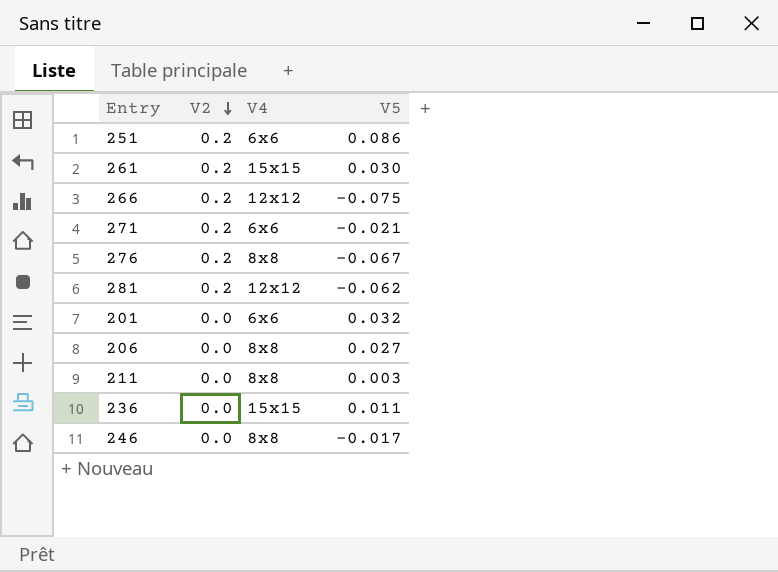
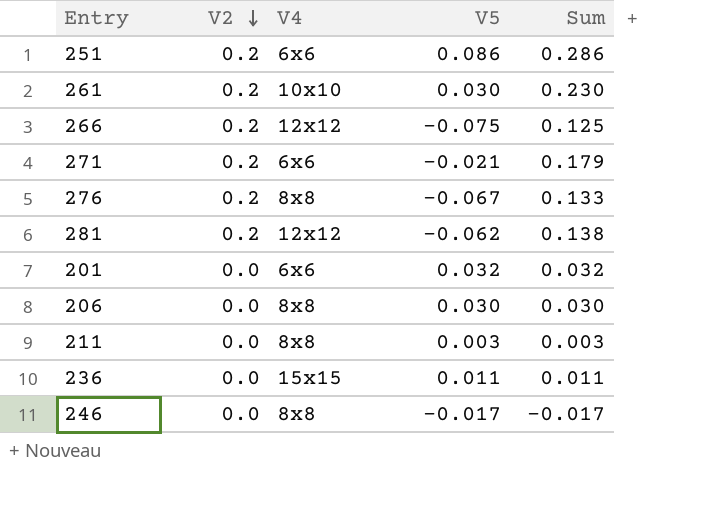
column Sum | formula: none -> [V2] + [V5]
261 | V4: 15x15 -> 10x10
206 | V5: 0.027 -> 0.030

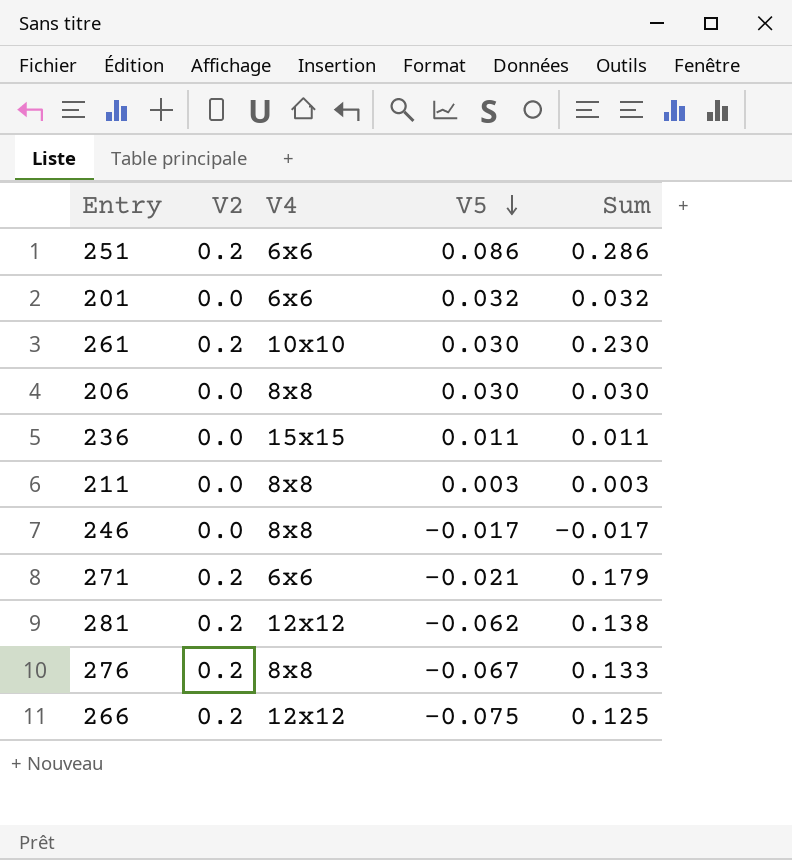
row order: V2 descending -> V5 descending

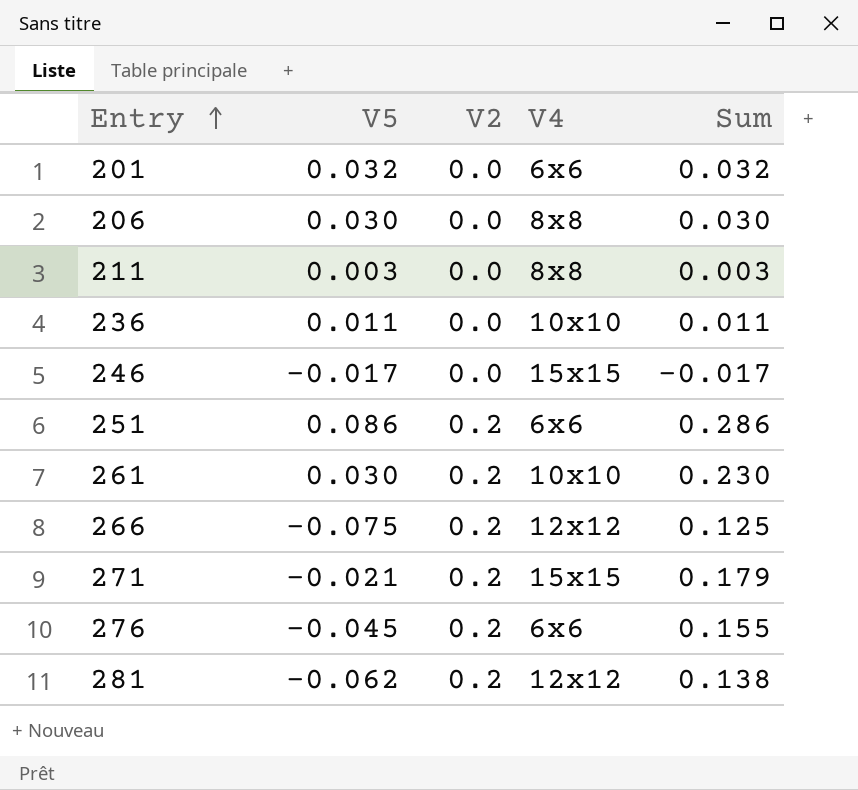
row order: V5 descending -> Entry ascending
column V5 | position: 4 -> 2
236 | V4: 15x15 -> 10x10
246 | V4: 8x8 -> 15x15
271 | V4: 6x6 -> 15x15
276 | V5: -0.067 -> -0.045
276 | V4: 8x8 -> 6x6
276 | Sum: 0.133 -> 0.155

